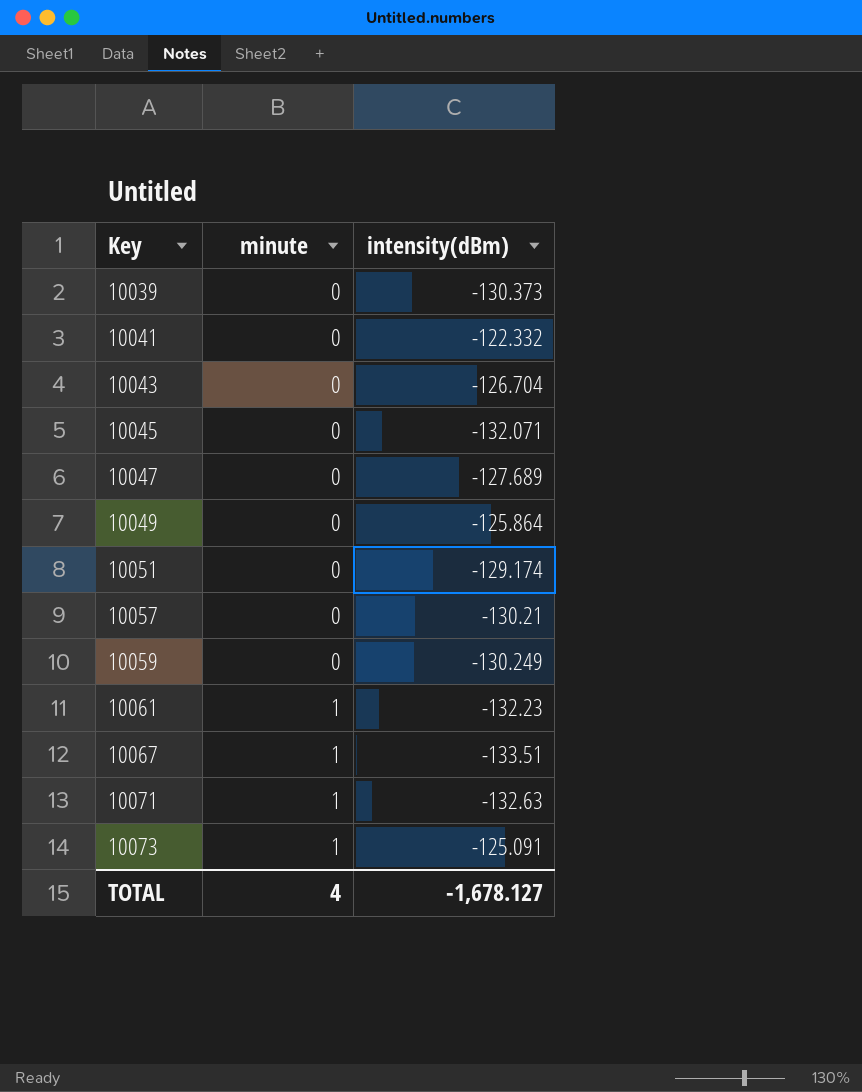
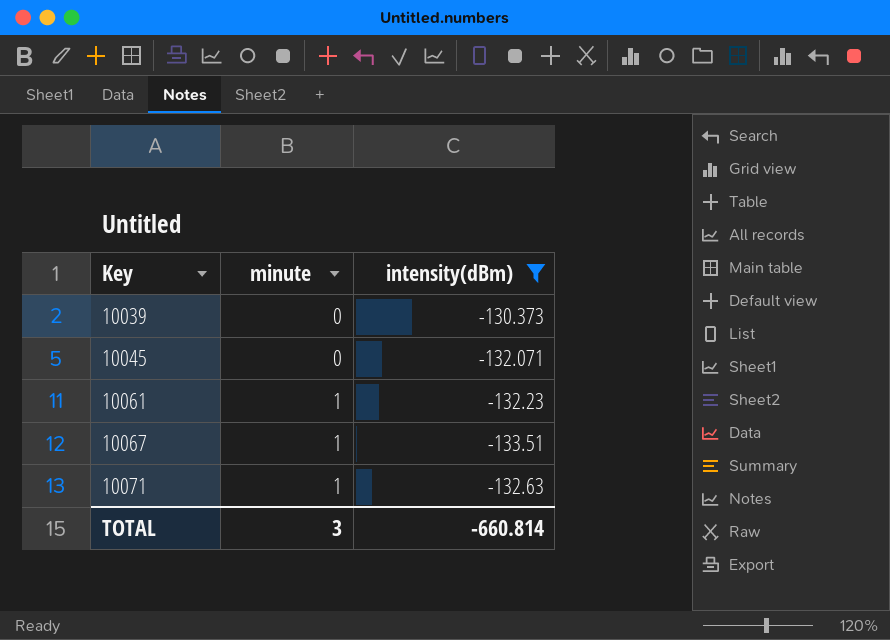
filter: none -> intensity(dBm) <= -130.373
TOTAL | minute: 4 -> 3
TOTAL | intensity(dBm): -1,678.127 -> -660.814

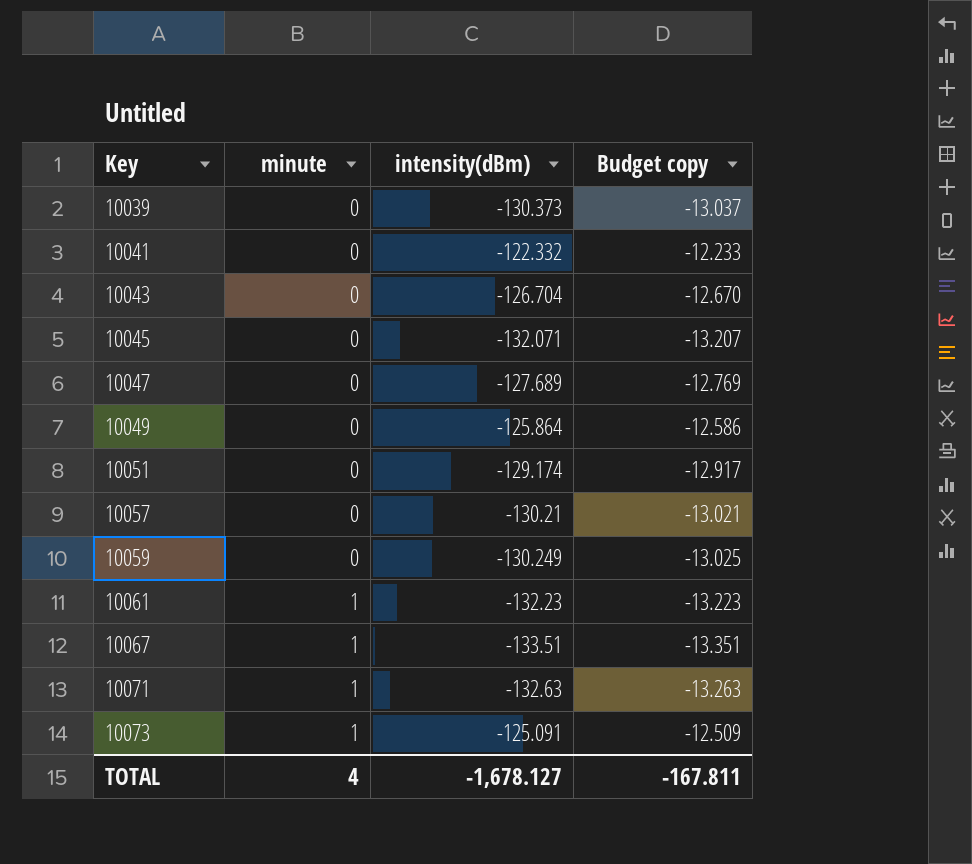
filter: intensity(dBm) <= -130.373 -> none
column Budget copy | formula: none -> [intensity(dBm)] * 0.1
TOTAL | minute: 3 -> 4
TOTAL | intensity(dBm): -660.814 -> -1,678.127

